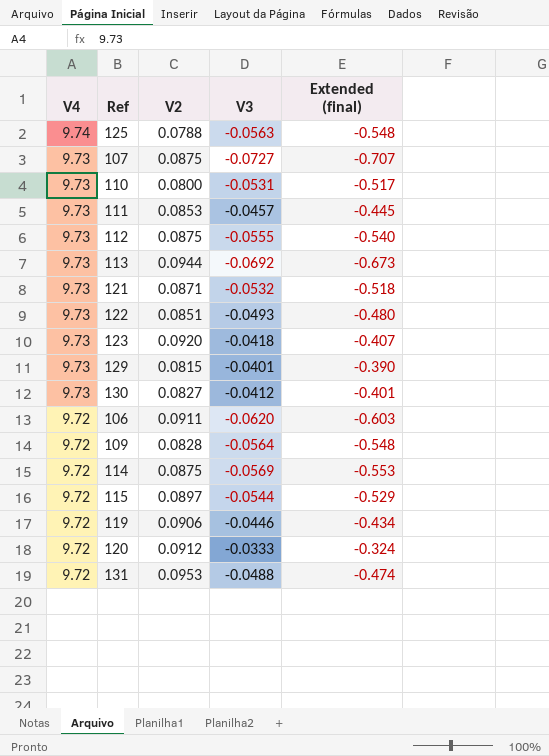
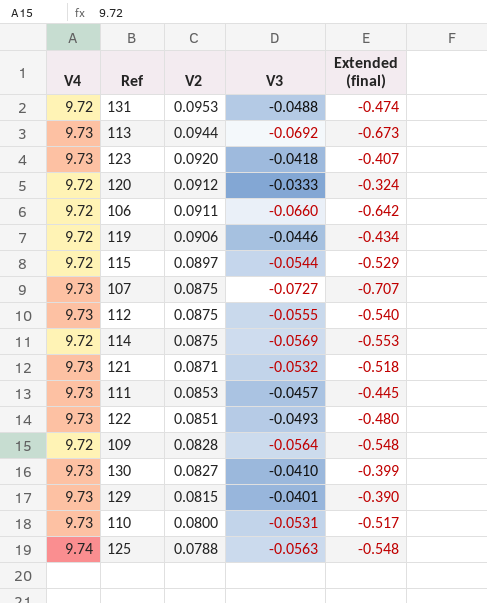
row order: V4 descending -> V2 descending
106 | V3: -0.0620 -> -0.0660
106 | Extended (final): -0.603 -> -0.642
130 | V3: -0.0412 -> -0.0410
130 | Extended (final): -0.401 -> -0.399

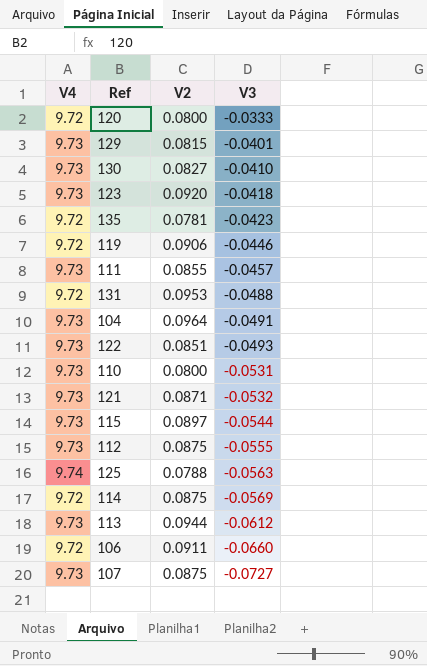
row order: V2 descending -> V3 descending
column Extended (final) | formula: [V4] * [V3] -> none
row 109: 9.72 | 0.0828 | -0.0564 | -0.548 -> none
120 | V2: 0.0912 -> 0.0800
row 135: none -> 9.72 | 0.0781 | -0.0423
111 | V2: 0.0853 -> 0.0855
row 104: none -> 9.73 | 0.0964 | -0.0491
115 | V4: 9.72 -> 9.73
113 | V3: -0.0692 -> -0.0612

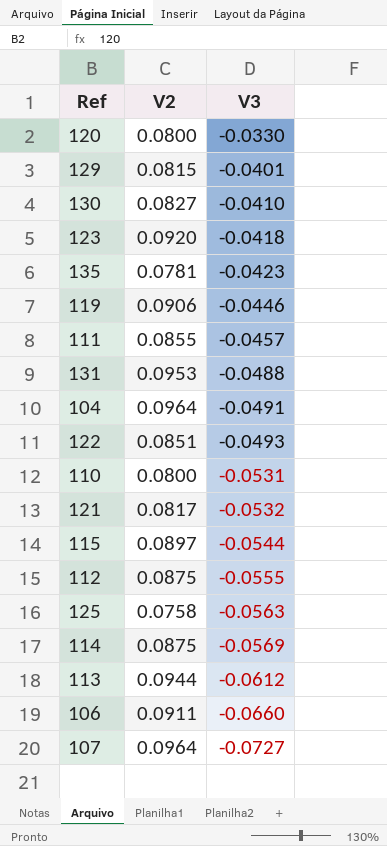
column V4 | position: 1 -> none
120 | V3: -0.0333 -> -0.0330
121 | V2: 0.0871 -> 0.0817
125 | V2: 0.0788 -> 0.0758
107 | V2: 0.0875 -> 0.0964

